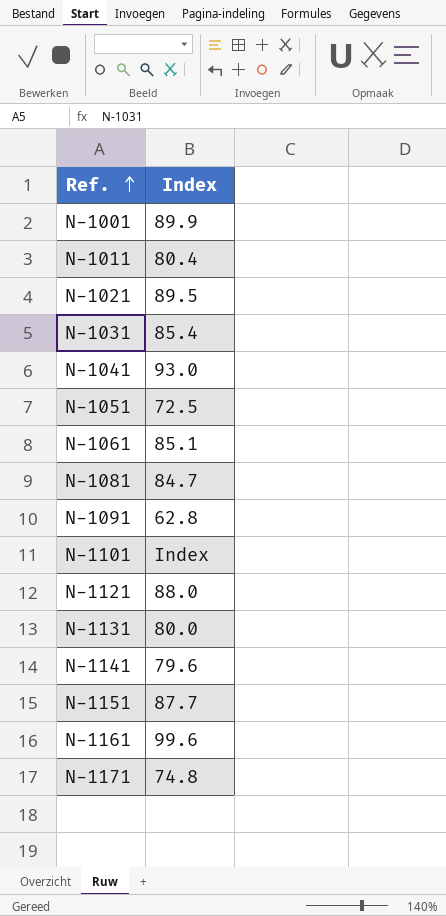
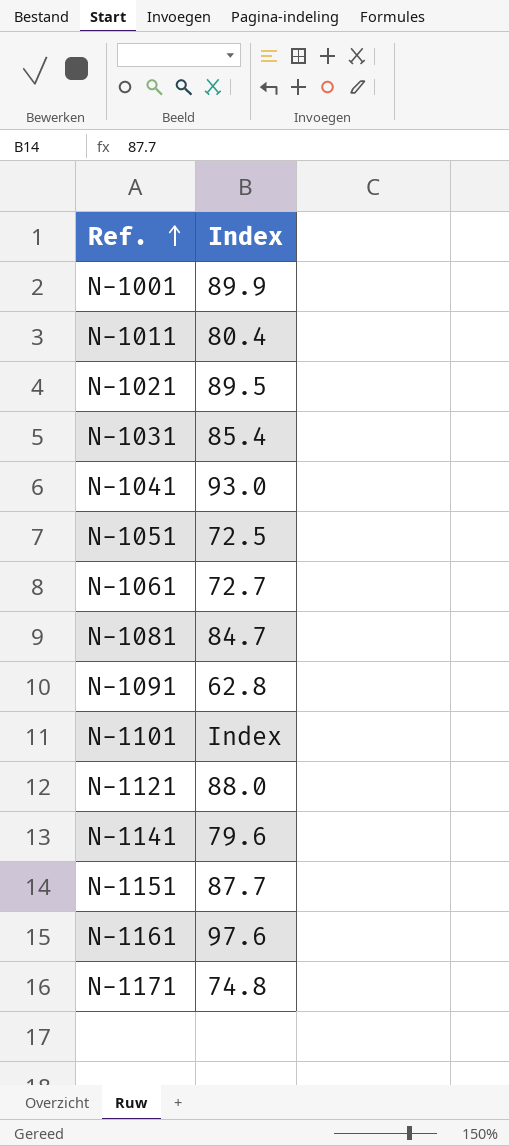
row N-1131: 80.0 -> none
N-1061 | Index: 85.1 -> 72.7
N-1161 | Index: 99.6 -> 97.6

